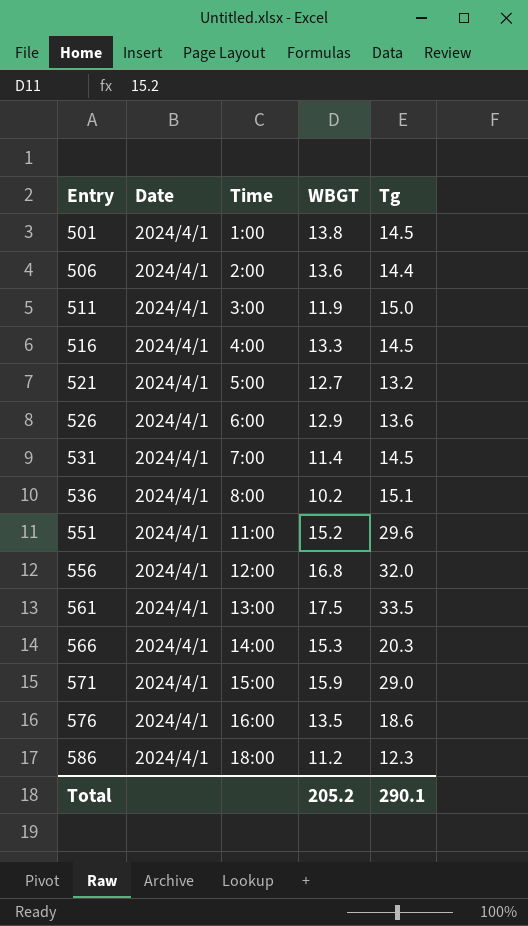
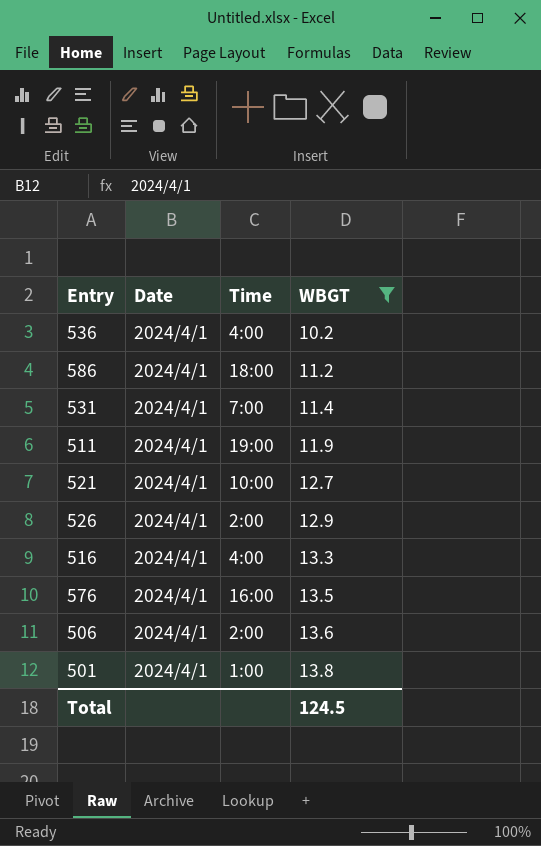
filter: none -> WBGT <= 13.8
row order: Entry ascending -> WBGT ascending
column Tg | position: 5 -> none
536 | Time: 8:00 -> 4:00
511 | Time: 3:00 -> 19:00
521 | Time: 5:00 -> 10:00
526 | Time: 6:00 -> 2:00
Total | WBGT: 205.2 -> 124.5

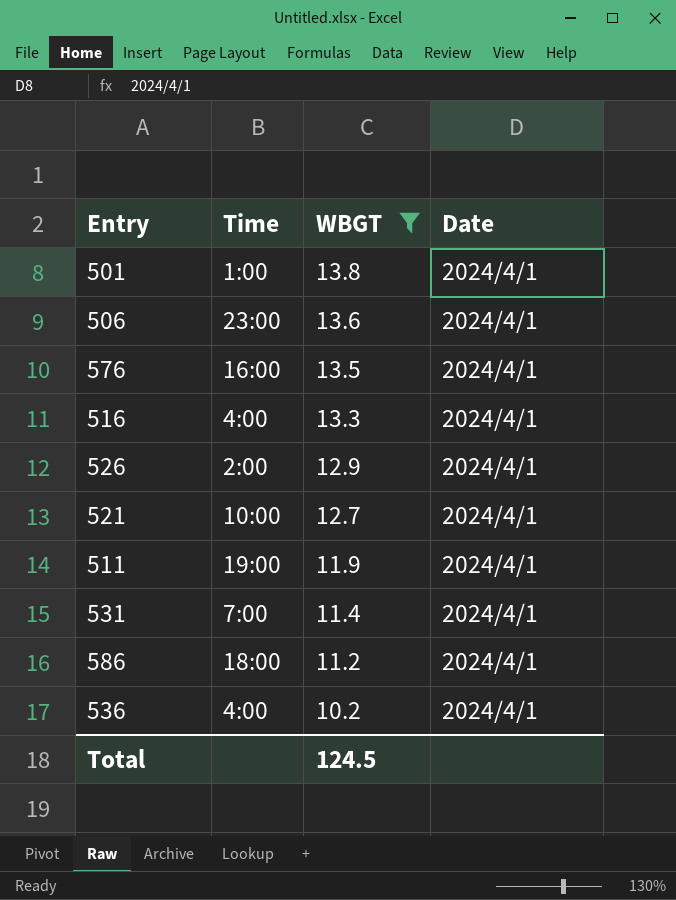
row order: WBGT ascending -> WBGT descending
column Date | position: 2 -> 4
506 | Time: 2:00 -> 23:00

